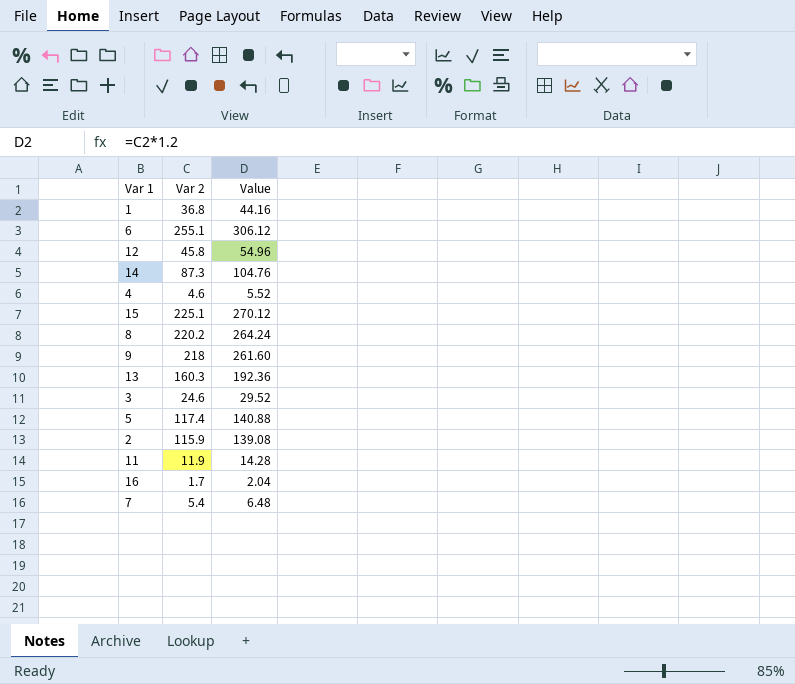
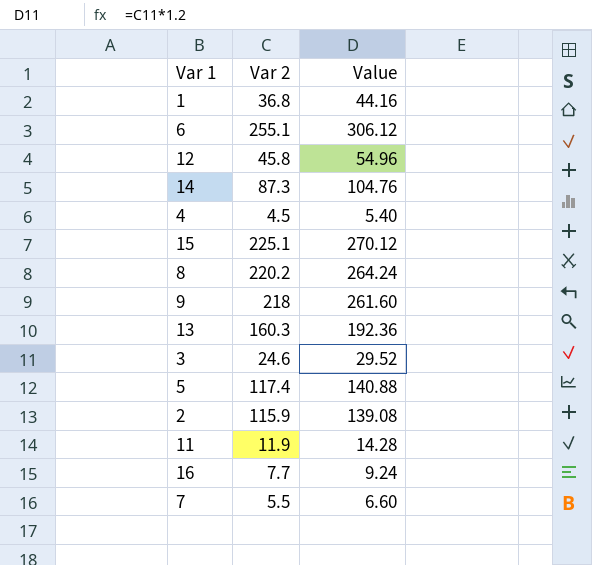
4 | Var 2: 4.6 -> 4.5
4 | Value: 5.52 -> 5.40
16 | Var 2: 1.7 -> 7.7
16 | Value: 2.04 -> 9.24
7 | Var 2: 5.4 -> 5.5
7 | Value: 6.48 -> 6.60

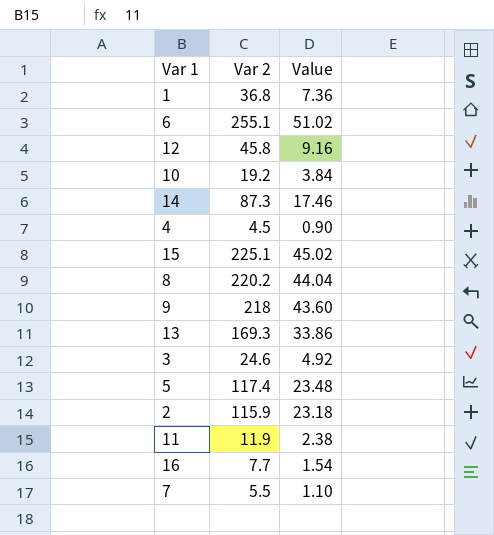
column Value | formula: [Var 2] * 1.2 -> [Var 2] * 0.2
row 10: none -> 19.2 | 3.84
13 | Var 2: 160.3 -> 169.3

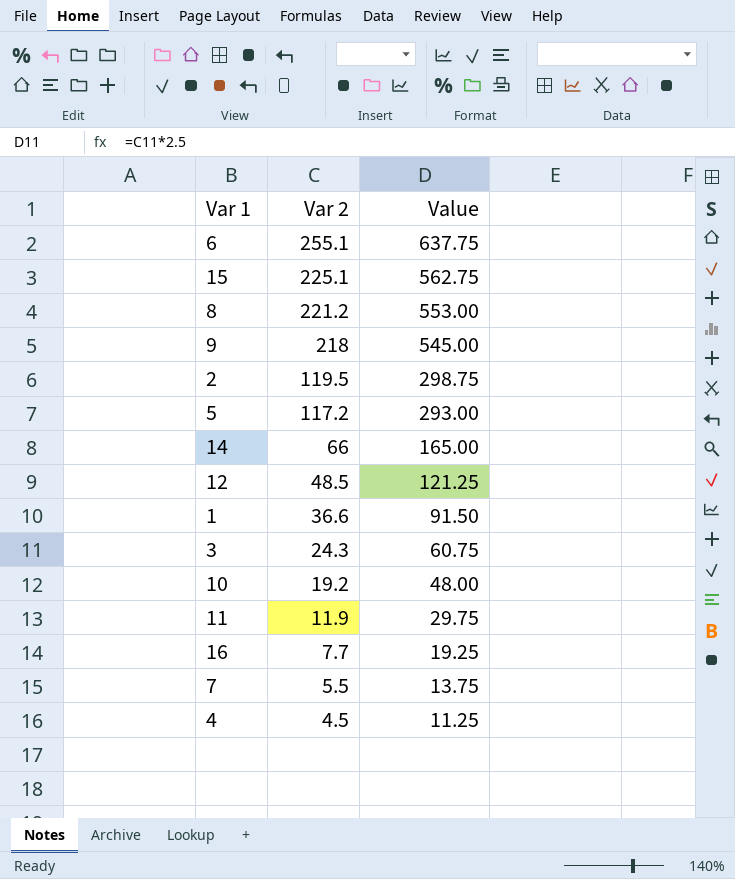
row order: none -> Var 2 descending
column Value | formula: [Var 2] * 0.2 -> [Var 2] * 2.5
row 13: 169.3 | 33.86 -> none
8 | Var 2: 220.2 -> 221.2
2 | Var 2: 115.9 -> 119.5
5 | Var 2: 117.4 -> 117.2
14 | Var 2: 87.3 -> 66
12 | Var 2: 45.8 -> 48.5
1 | Var 2: 36.8 -> 36.6
3 | Var 2: 24.6 -> 24.3

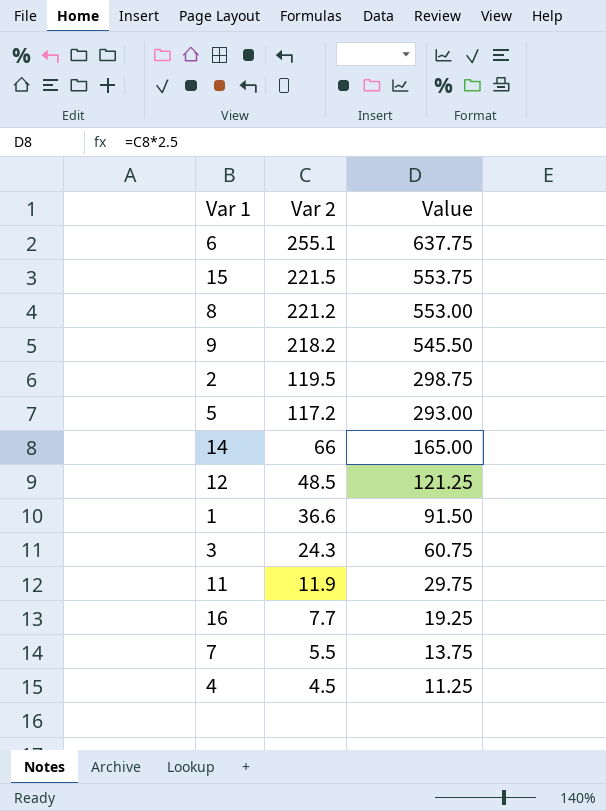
row 10: 19.2 | 48.00 -> none
15 | Var 2: 225.1 -> 221.5
15 | Value: 562.75 -> 553.75
9 | Var 2: 218 -> 218.2
9 | Value: 545.00 -> 545.50

